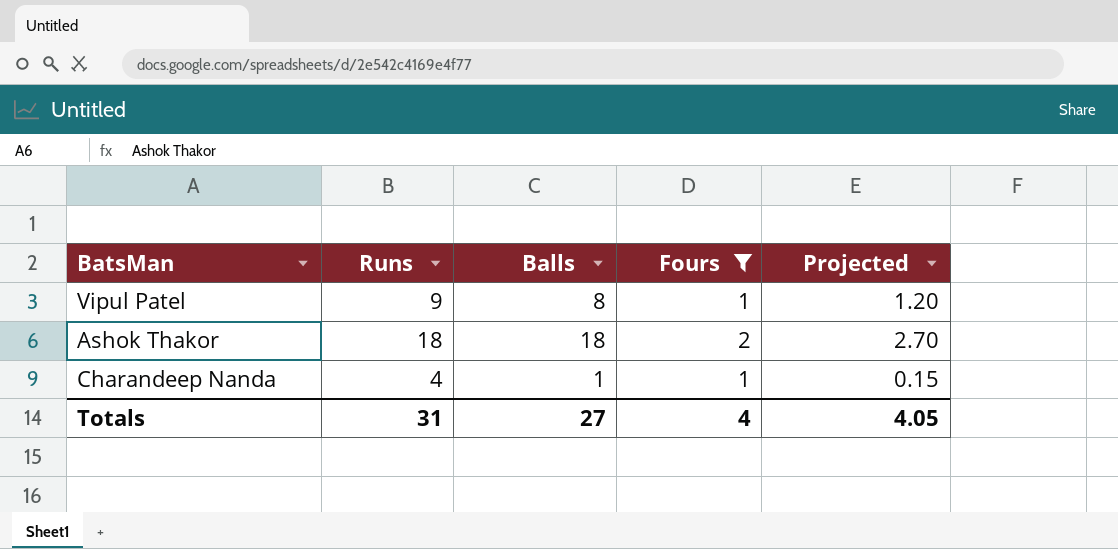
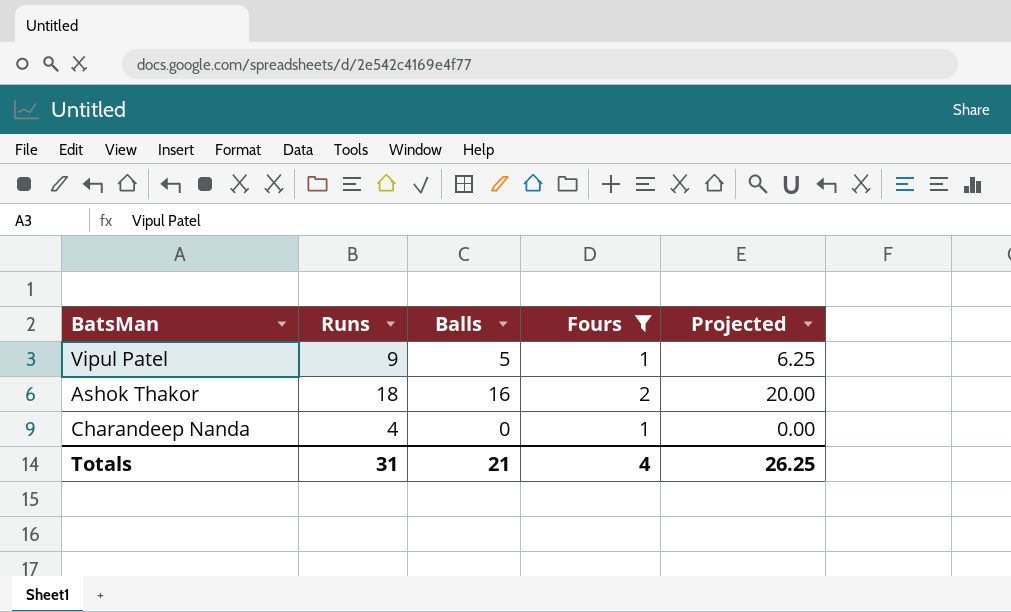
column Projected | formula: [Balls] * 0.15 -> [Balls] * 1.25
Vipul Patel | Balls: 8 -> 5
Ashok Thakor | Balls: 18 -> 16
Charandeep Nanda | Balls: 1 -> 0
Totals | Balls: 27 -> 21
Totals | Projected: 4.05 -> 26.25

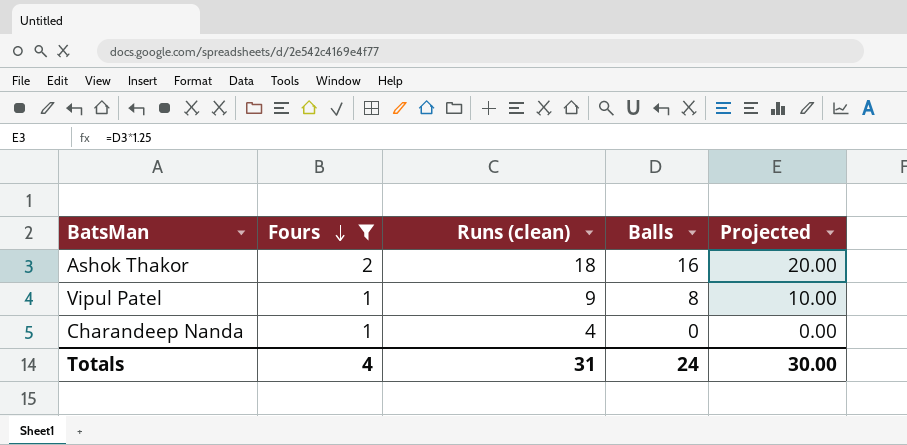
row order: none -> Fours descending
column Fours | position: 4 -> 2
column name: Runs -> Runs (clean)
Vipul Patel | Balls: 5 -> 8
Vipul Patel | Projected: 6.25 -> 10.00
Totals | Balls: 21 -> 24
Totals | Projected: 26.25 -> 30.00

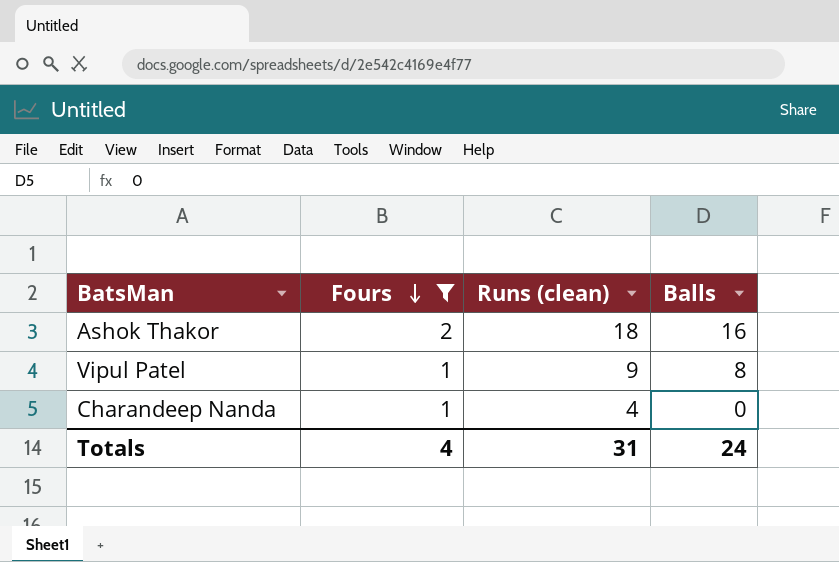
column Projected | formula: [Balls] * 1.25 -> none

